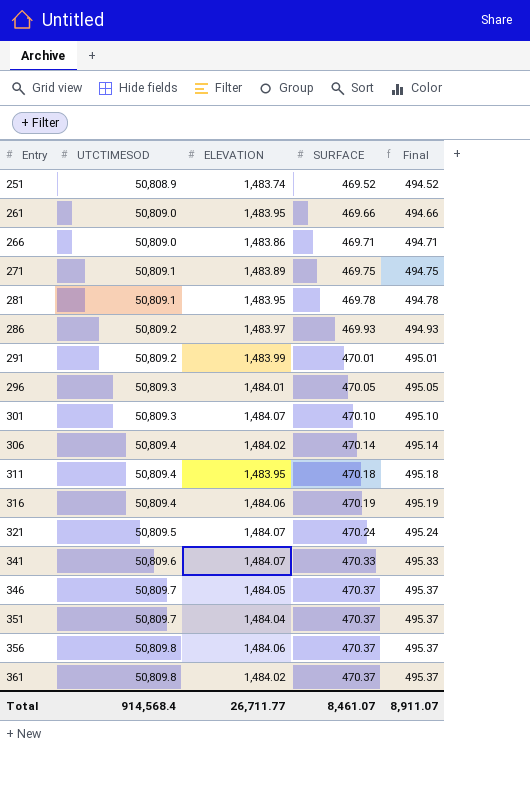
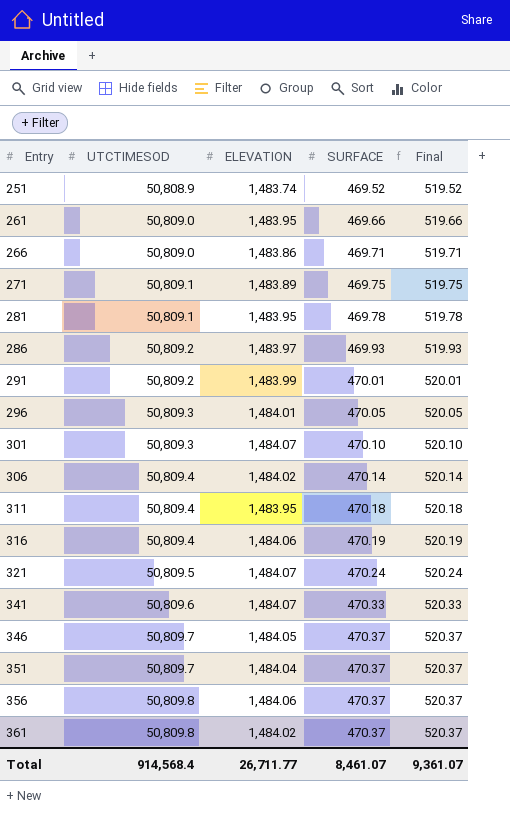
column Final | formula: [SURFACE] + 25 -> [SURFACE] + 50
Total | Final: 8,911.07 -> 9,361.07

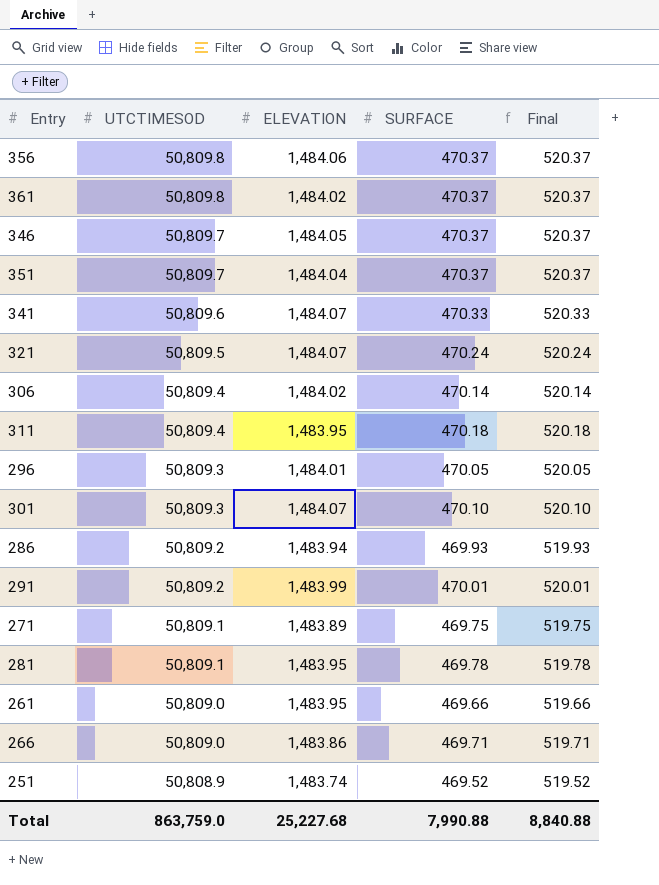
row order: Entry ascending -> UTCTIMESOD descending
row 316: 50,809.4 | 1,484.06 | 470.19 | 520.19 -> none
286 | ELEVATION: 1,483.97 -> 1,483.94
Total | UTCTIMESOD: 914,568.4 -> 863,759.0
Total | ELEVATION: 26,711.77 -> 25,227.68
Total | SURFACE: 8,461.07 -> 7,990.88
Total | Final: 9,361.07 -> 8,840.88

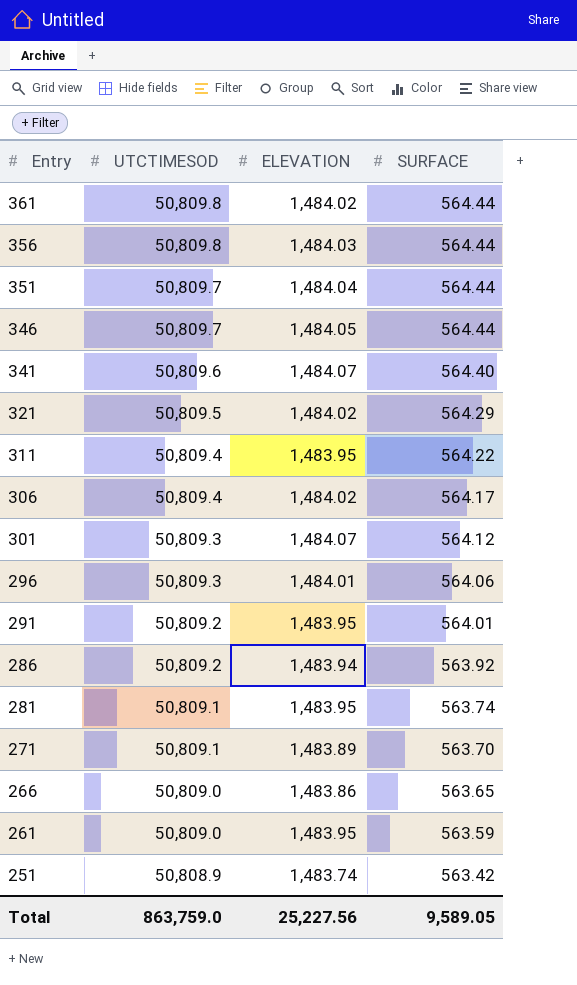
row order: UTCTIMESOD descending -> Entry descending
column Final | formula: [SURFACE] + 50 -> none
361 | SURFACE: 470.37 -> 564.44
356 | ELEVATION: 1,484.06 -> 1,484.03
356 | SURFACE: 470.37 -> 564.44
351 | SURFACE: 470.37 -> 564.44
346 | SURFACE: 470.37 -> 564.44
341 | SURFACE: 470.33 -> 564.40
321 | ELEVATION: 1,484.07 -> 1,484.02
321 | SURFACE: 470.24 -> 564.29
311 | SURFACE: 470.18 -> 564.22
306 | SURFACE: 470.14 -> 564.17
301 | SURFACE: 470.10 -> 564.12
296 | SURFACE: 470.05 -> 564.06
291 | ELEVATION: 1,483.99 -> 1,483.95
291 | SURFACE: 470.01 -> 564.01
286 | SURFACE: 469.93 -> 563.92
281 | SURFACE: 469.78 -> 563.74
271 | SURFACE: 469.75 -> 563.70
266 | SURFACE: 469.71 -> 563.65
261 | SURFACE: 469.66 -> 563.59
251 | SURFACE: 469.52 -> 563.42
Total | ELEVATION: 25,227.68 -> 25,227.56
Total | SURFACE: 7,990.88 -> 9,589.05

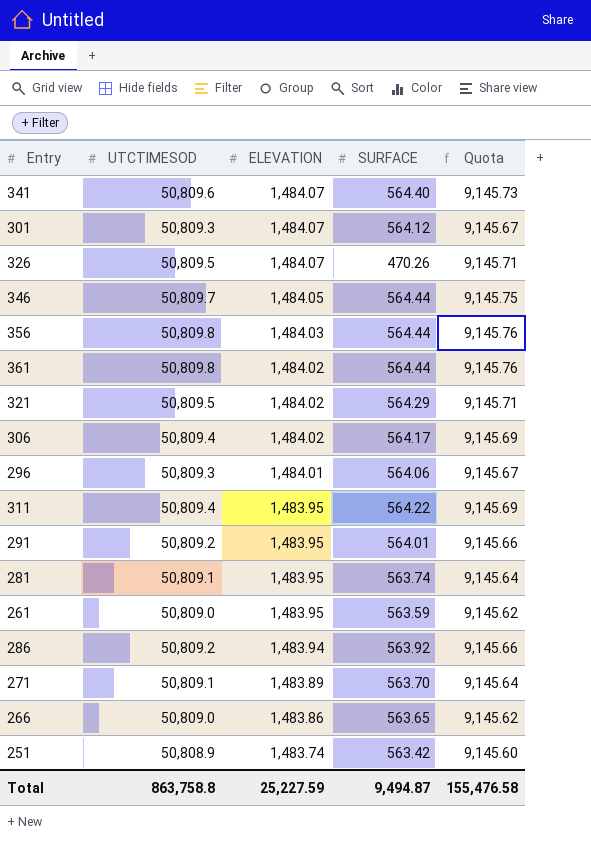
row order: Entry descending -> ELEVATION descending
column Quota | formula: none -> [UTCTIMESOD] * 0.18
row 351: 50,809.7 | 1,484.04 | 564.44 -> none
row 326: none -> 50,809.5 | 1,484.07 | 470.26 | 9,145.71
Total | UTCTIMESOD: 863,759.0 -> 863,758.8
Total | ELEVATION: 25,227.56 -> 25,227.59
Total | SURFACE: 9,589.05 -> 9,494.87

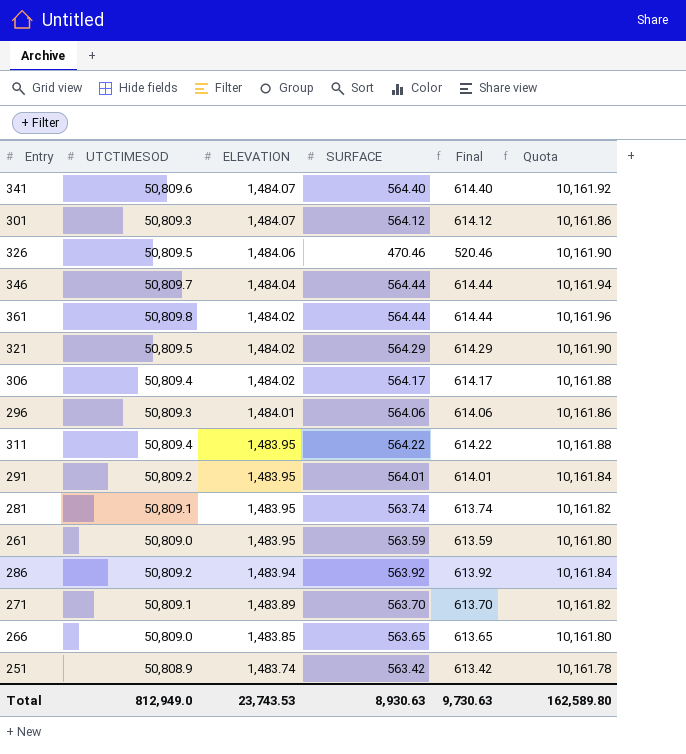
column Final | formula: none -> [SURFACE] + 50
column Quota | formula: [UTCTIMESOD] * 0.18 -> [UTCTIMESOD] * 0.2
row 356: 50,809.8 | 1,484.03 | 564.44 | 9,145.76 -> none
326 | ELEVATION: 1,484.07 -> 1,484.06
326 | SURFACE: 470.26 -> 470.46
346 | ELEVATION: 1,484.05 -> 1,484.04
266 | ELEVATION: 1,483.86 -> 1,483.85
Total | UTCTIMESOD: 863,758.8 -> 812,949.0
Total | ELEVATION: 25,227.59 -> 23,743.53
Total | SURFACE: 9,494.87 -> 8,930.63
Total | Quota: 155,476.58 -> 162,589.80

